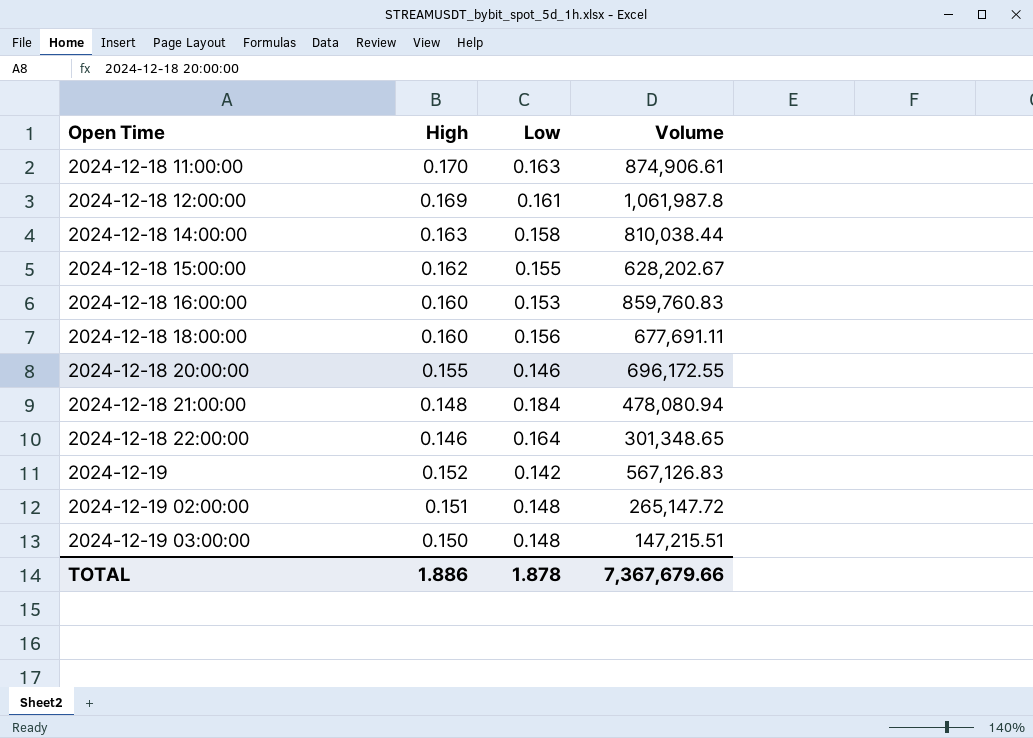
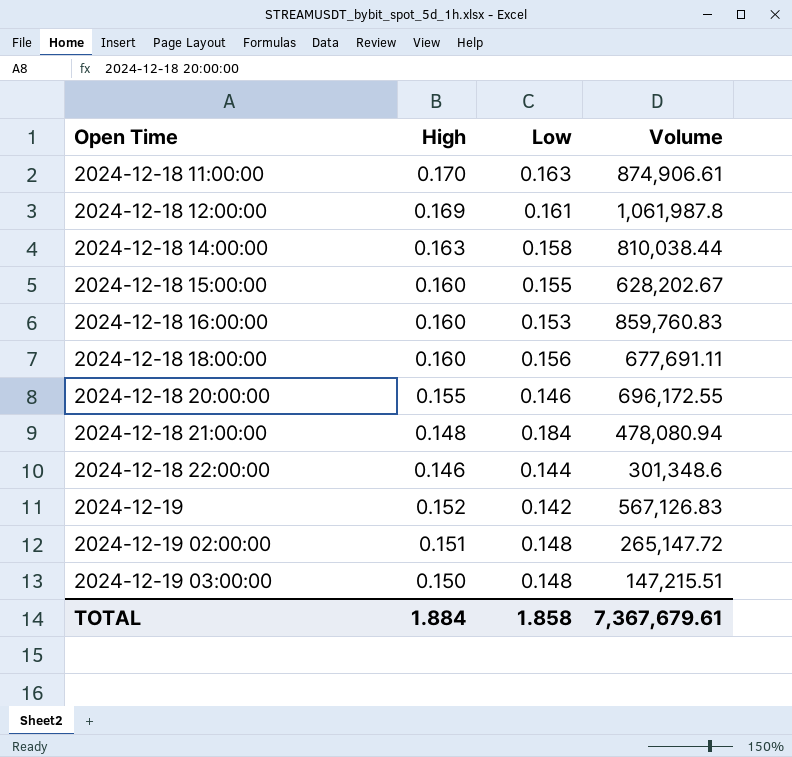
2024-12-18 15:00:00 | High: 0.162 -> 0.160
2024-12-18 22:00:00 | Low: 0.164 -> 0.144
2024-12-18 22:00:00 | Volume: 301,348.65 -> 301,348.6
TOTAL | High: 1.886 -> 1.884
TOTAL | Low: 1.878 -> 1.858
TOTAL | Volume: 7,367,679.66 -> 7,367,679.61

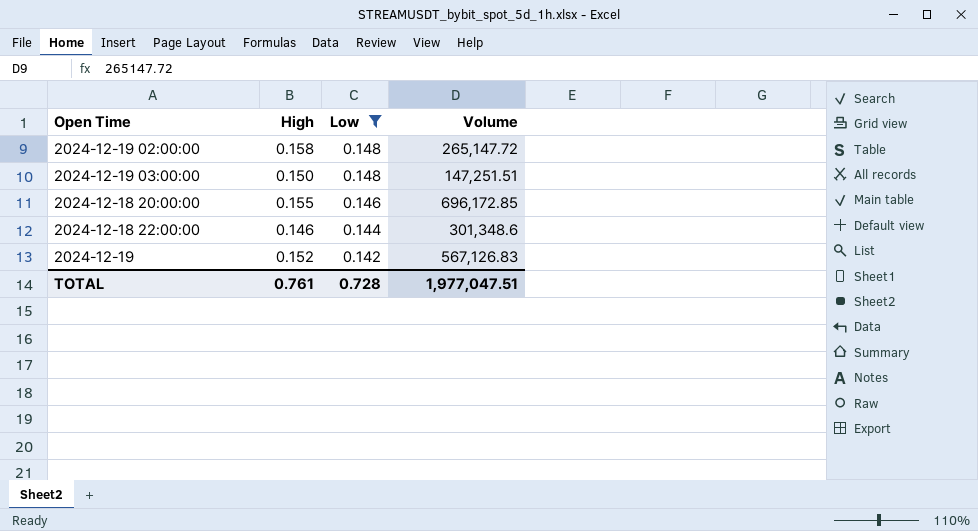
filter: none -> Low <= 0.148
row order: Open Time ascending -> Low descending
2024-12-19 02:00:00 | High: 0.151 -> 0.158
2024-12-19 03:00:00 | Volume: 147,215.51 -> 147,251.51
2024-12-18 20:00:00 | Volume: 696,172.55 -> 696,172.85
TOTAL | High: 1.884 -> 0.761
TOTAL | Low: 1.858 -> 0.728
TOTAL | Volume: 7,367,679.61 -> 1,977,047.51

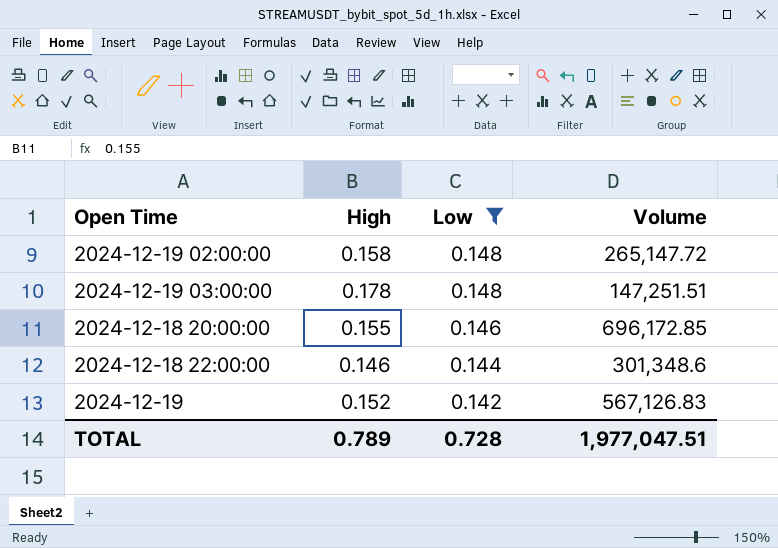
2024-12-19 03:00:00 | High: 0.150 -> 0.178
TOTAL | High: 0.761 -> 0.789

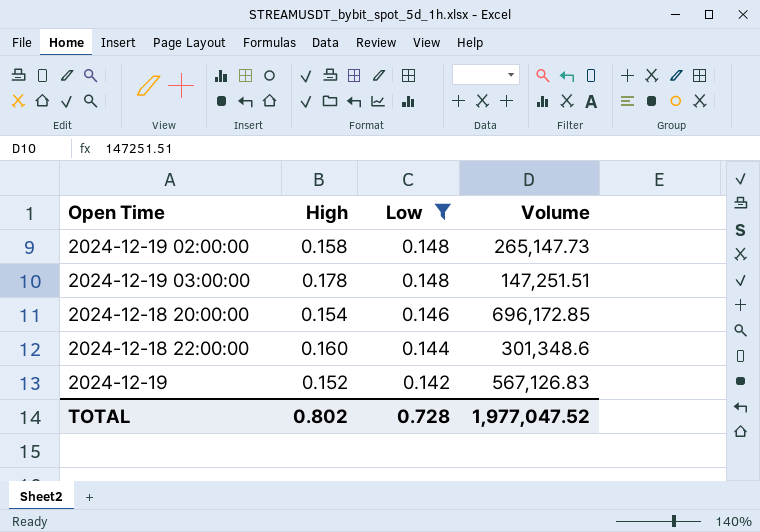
2024-12-19 02:00:00 | Volume: 265,147.72 -> 265,147.73
2024-12-18 20:00:00 | High: 0.155 -> 0.154
2024-12-18 22:00:00 | High: 0.146 -> 0.160
TOTAL | High: 0.789 -> 0.802
TOTAL | Volume: 1,977,047.51 -> 1,977,047.52

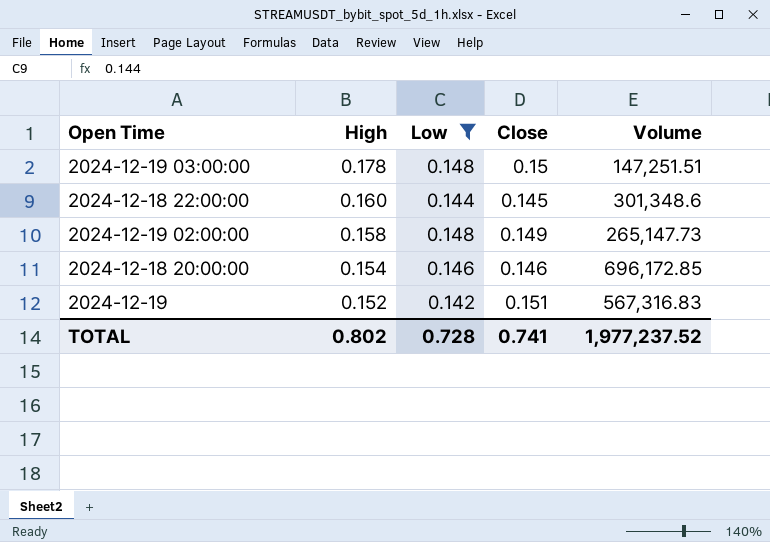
row order: Low descending -> High descending
column Close | position: none -> 4
2024-12-19 | Volume: 567,126.83 -> 567,316.83
TOTAL | Volume: 1,977,047.52 -> 1,977,237.52

